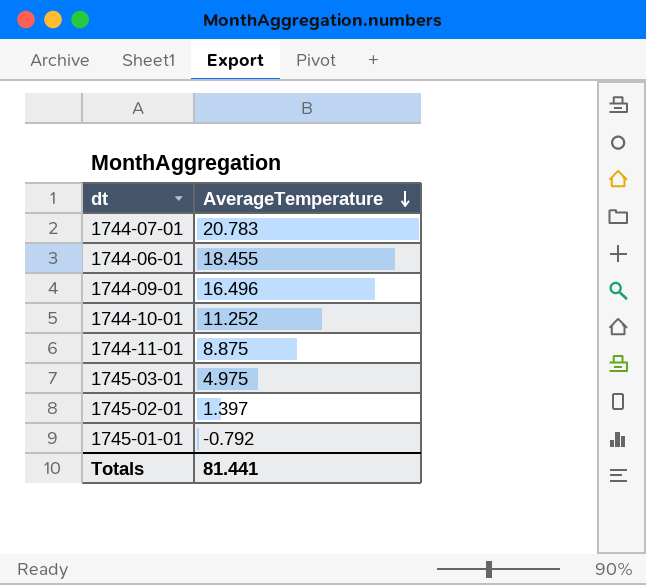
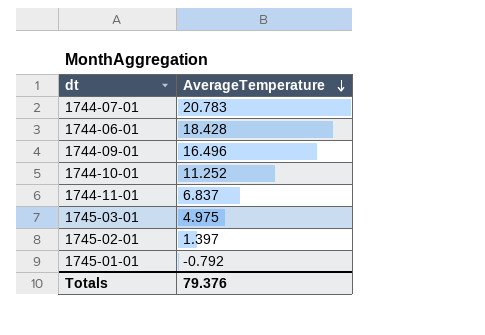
1744-06-01 | AverageTemperature: 18.455 -> 18.428
1744-11-01 | AverageTemperature: 8.875 -> 6.837
Totals | AverageTemperature: 81.441 -> 79.376

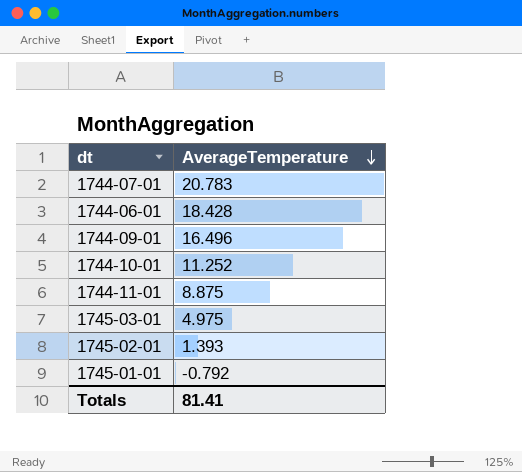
1744-11-01 | AverageTemperature: 6.837 -> 8.875
1745-02-01 | AverageTemperature: 1.397 -> 1.393
Totals | AverageTemperature: 79.376 -> 81.41

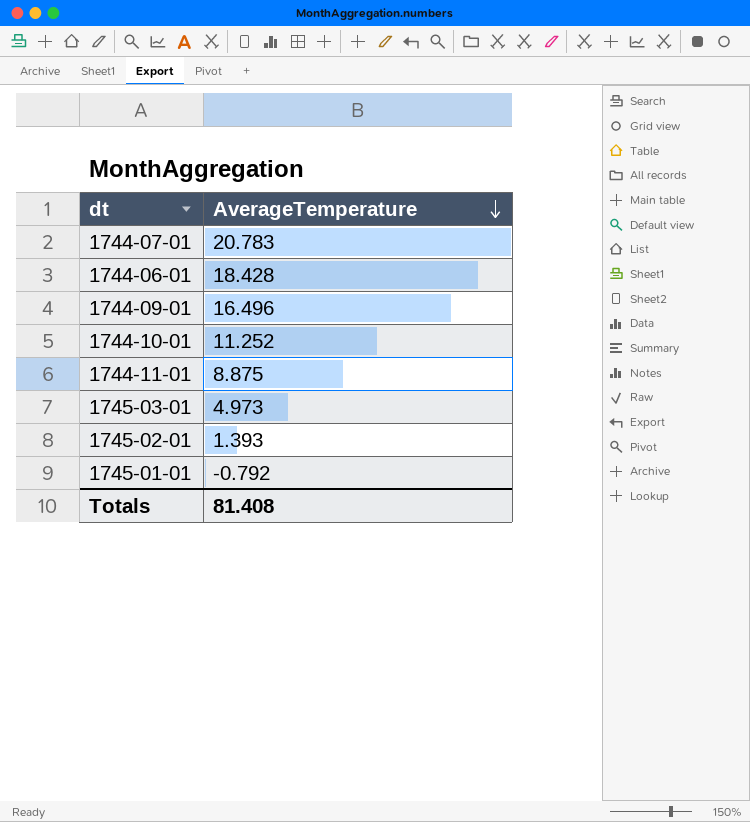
1745-03-01 | AverageTemperature: 4.975 -> 4.973
Totals | AverageTemperature: 81.41 -> 81.408

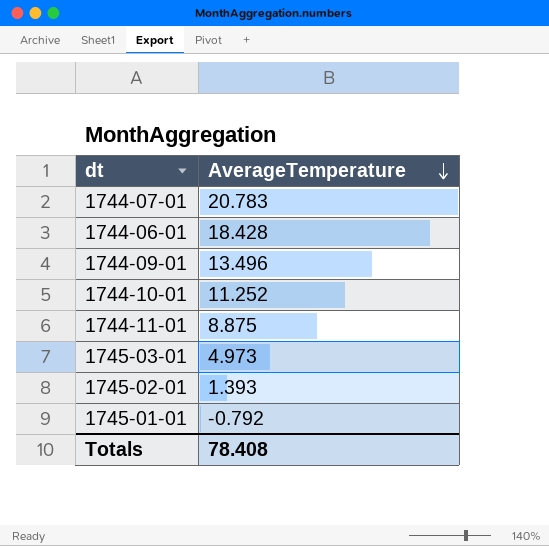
1744-09-01 | AverageTemperature: 16.496 -> 13.496
Totals | AverageTemperature: 81.408 -> 78.408

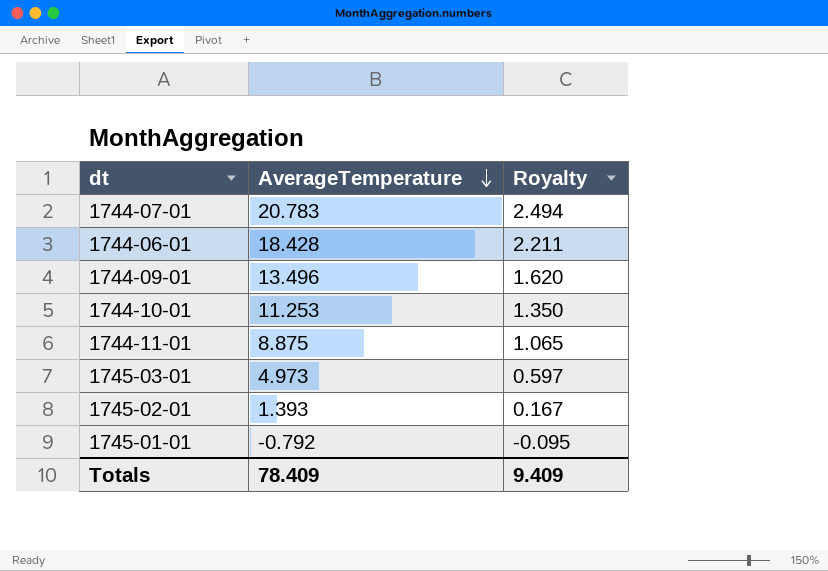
column Royalty | formula: none -> [AverageTemperature] * 0.12
1744-10-01 | AverageTemperature: 11.252 -> 11.253
Totals | AverageTemperature: 78.408 -> 78.409

